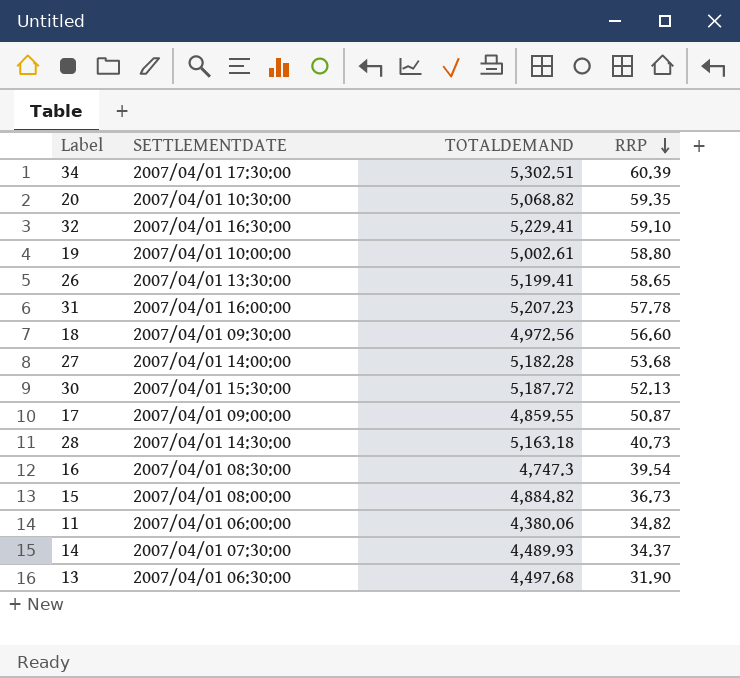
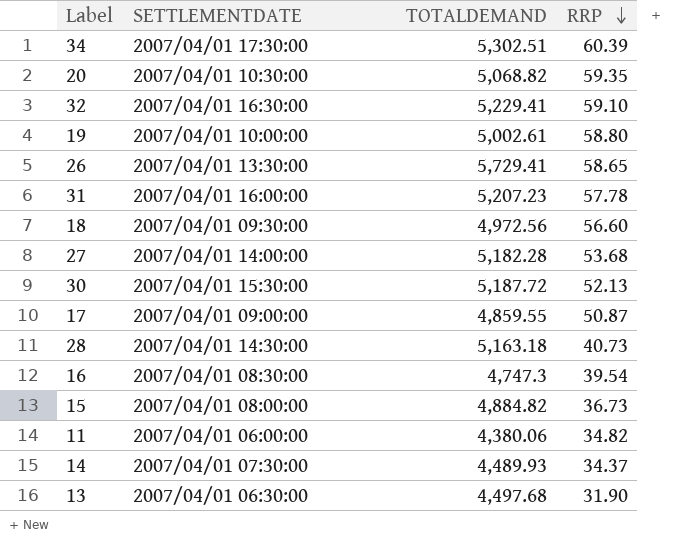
26 | TOTALDEMAND: 5,199.41 -> 5,729.41

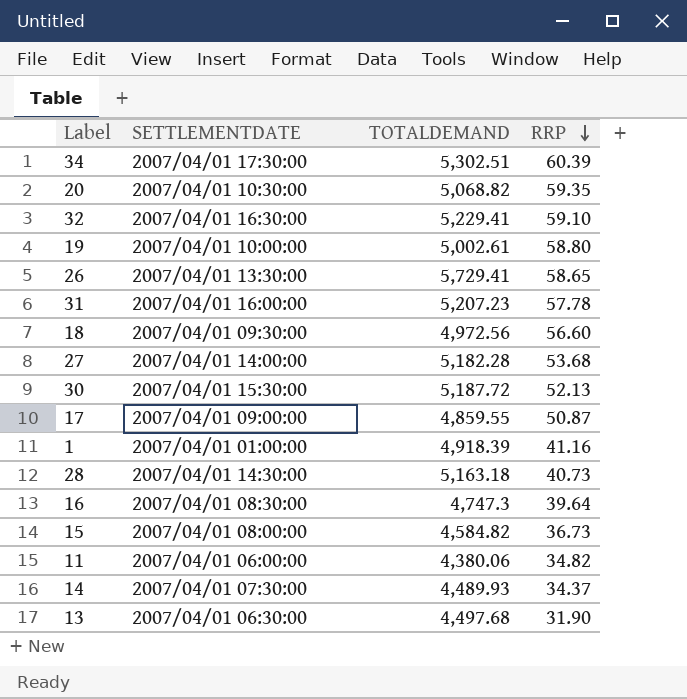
row 1: none -> 2007/04/01 01:00:00 | 4,918.39 | 41.16
16 | RRP: 39.54 -> 39.64
15 | TOTALDEMAND: 4,884.82 -> 4,584.82

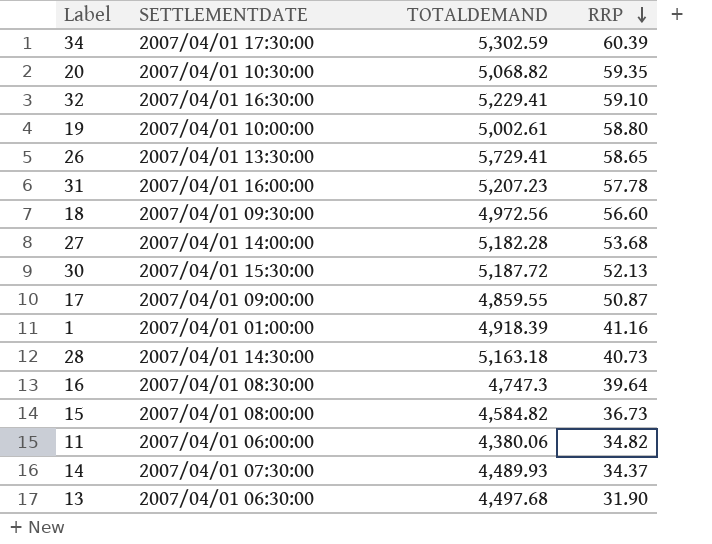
34 | TOTALDEMAND: 5,302.51 -> 5,302.59

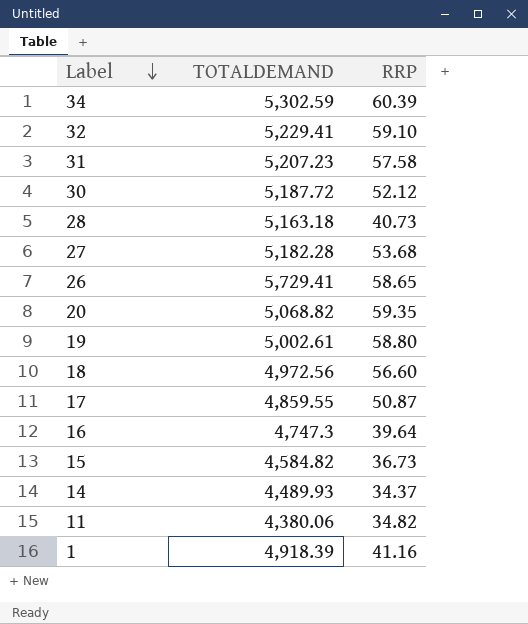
row order: RRP descending -> Label descending
column SETTLEMENTDATE | position: 2 -> none
row 13: 2007/04/01 06:30:00 | 4,497.68 | 31.90 -> none
31 | RRP: 57.78 -> 57.58
30 | RRP: 52.13 -> 52.12

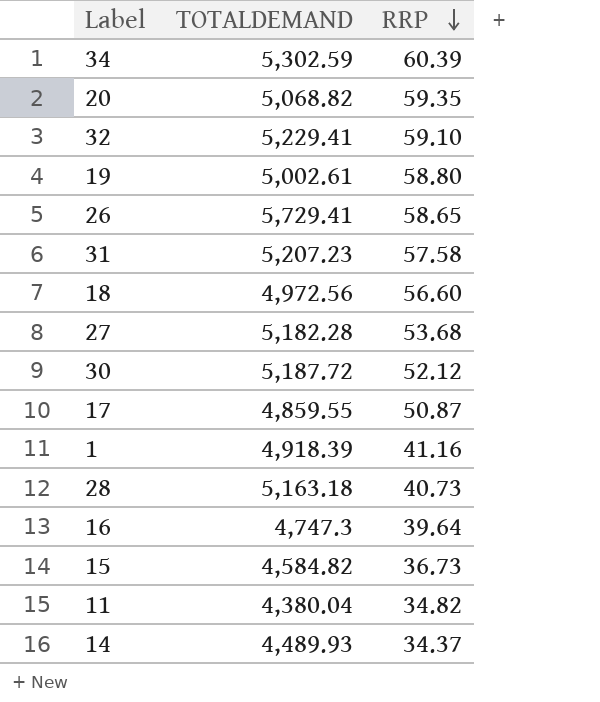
row order: Label descending -> RRP descending
11 | TOTALDEMAND: 4,380.06 -> 4,380.04

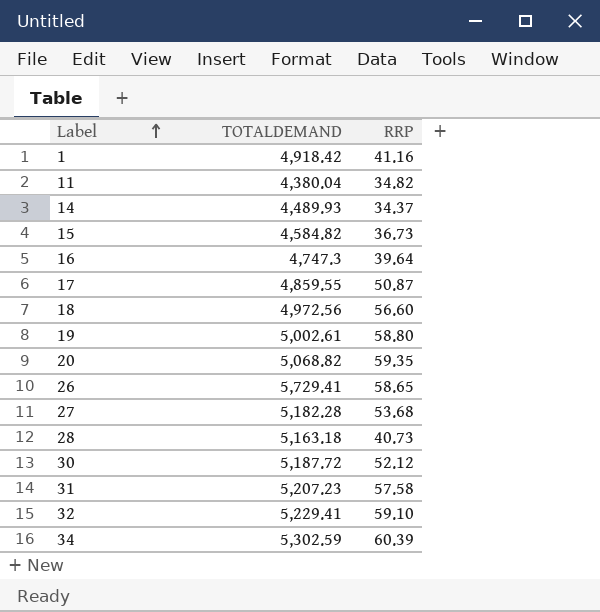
row order: RRP descending -> Label ascending
1 | TOTALDEMAND: 4,918.39 -> 4,918.42

